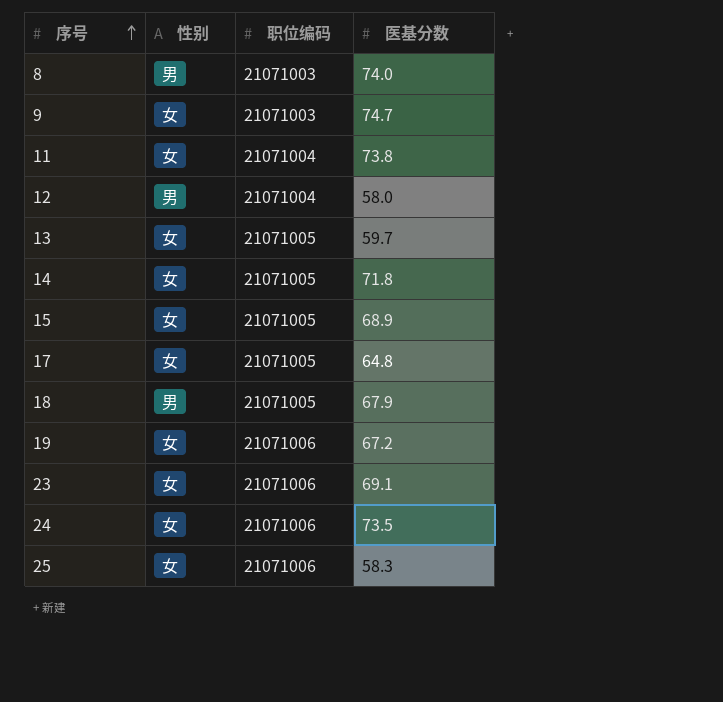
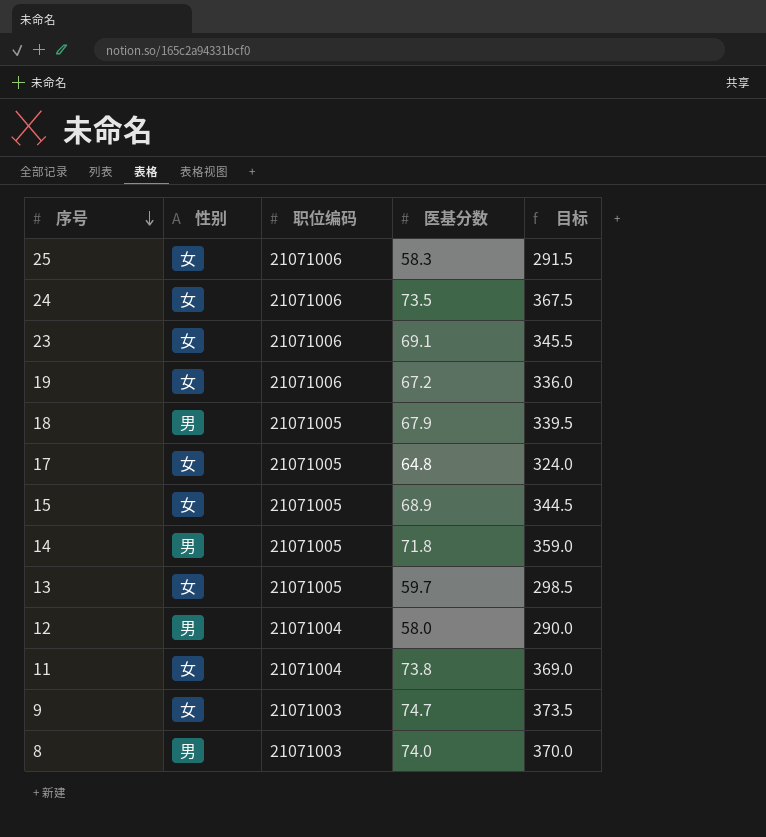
row order: 序号 ascending -> 序号 descending
column 目标 | formula: none -> [医基分数] * 5
14 | 性别: 女 -> 男

